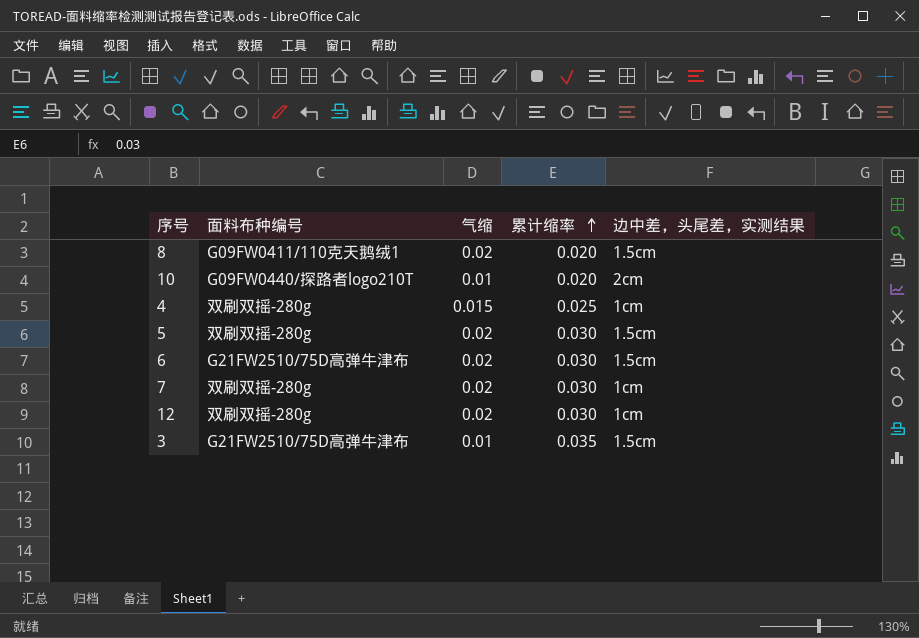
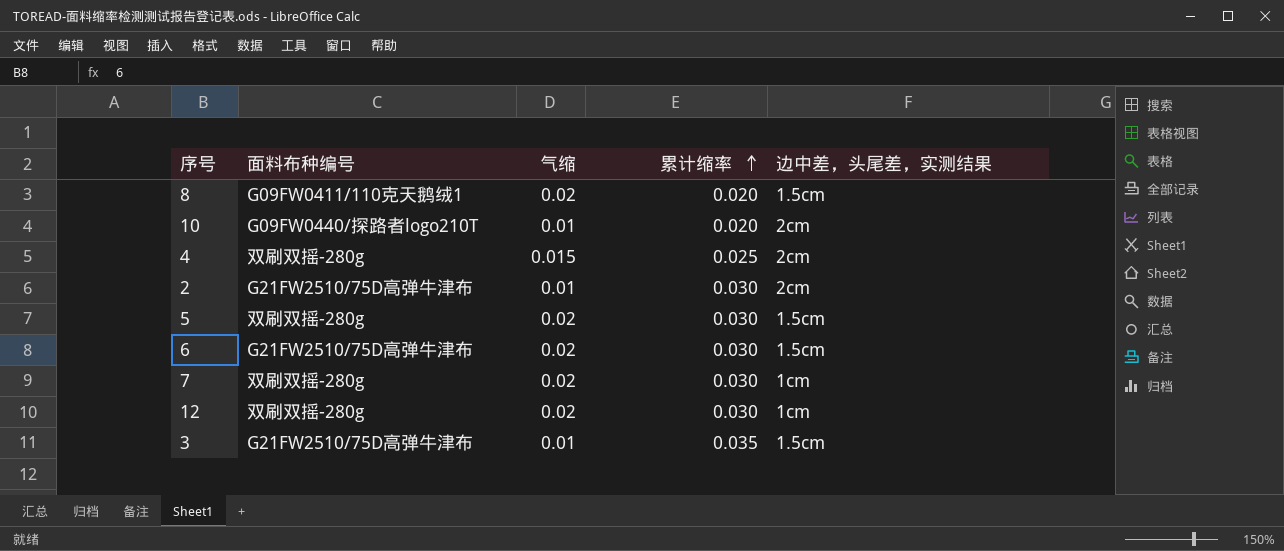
4 | 边中差，头尾差，实测结果: 1cm -> 2cm
row 2: none -> G21FW2510/75D高弹牛津布 | 0.01 | 0.030 | 2cm

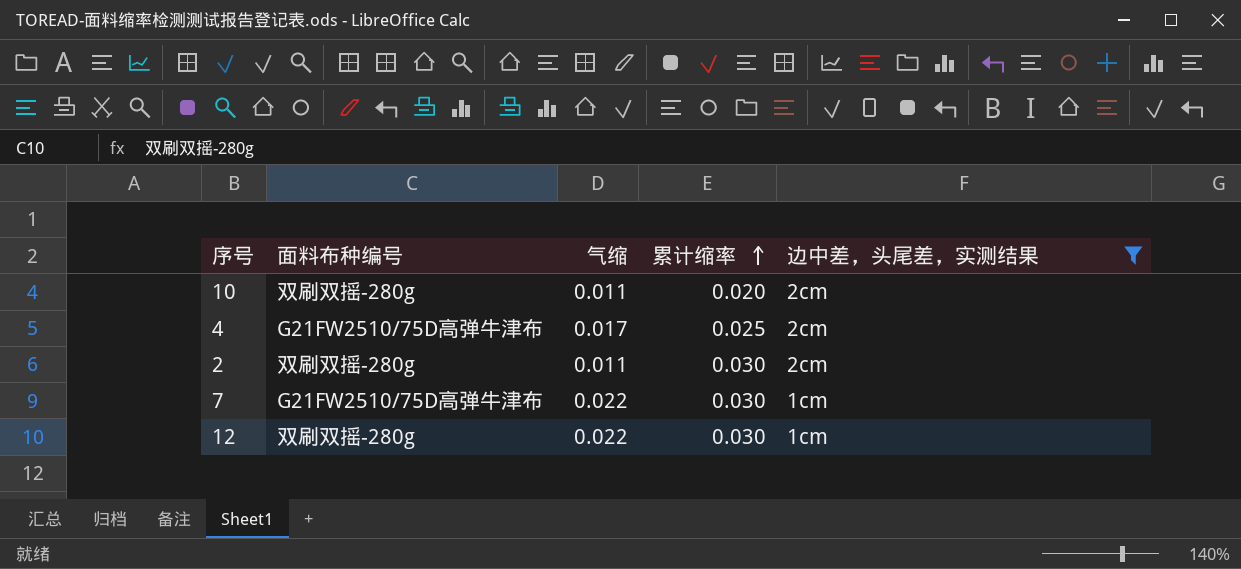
filter: none -> 边中差，头尾差，实测结果 != 1.5cm
10 | 面料布种编号: G09FW0440/探路者logo210T -> 双刷双摇-280g
10 | 气缩: 0.01 -> 0.011
4 | 面料布种编号: 双刷双摇-280g -> G21FW2510/75D高弹牛津布
4 | 气缩: 0.015 -> 0.017
2 | 面料布种编号: G21FW2510/75D高弹牛津布 -> 双刷双摇-280g
2 | 气缩: 0.01 -> 0.011
7 | 面料布种编号: 双刷双摇-280g -> G21FW2510/75D高弹牛津布
7 | 气缩: 0.02 -> 0.022
12 | 气缩: 0.02 -> 0.022

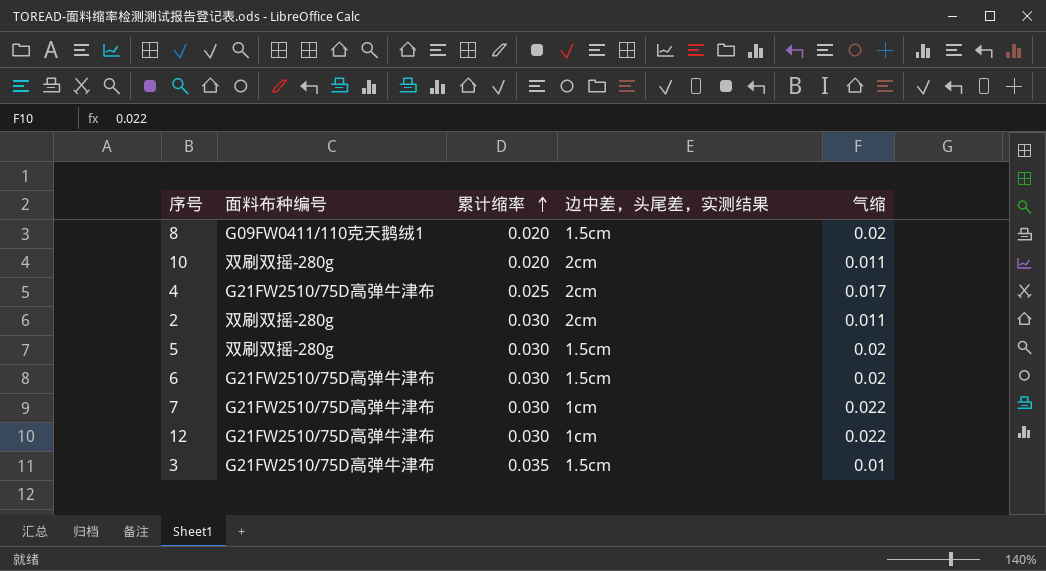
filter: 边中差，头尾差，实测结果 != 1.5cm -> none
column 气缩 | position: 3 -> 5
12 | 面料布种编号: 双刷双摇-280g -> G21FW2510/75D高弹牛津布

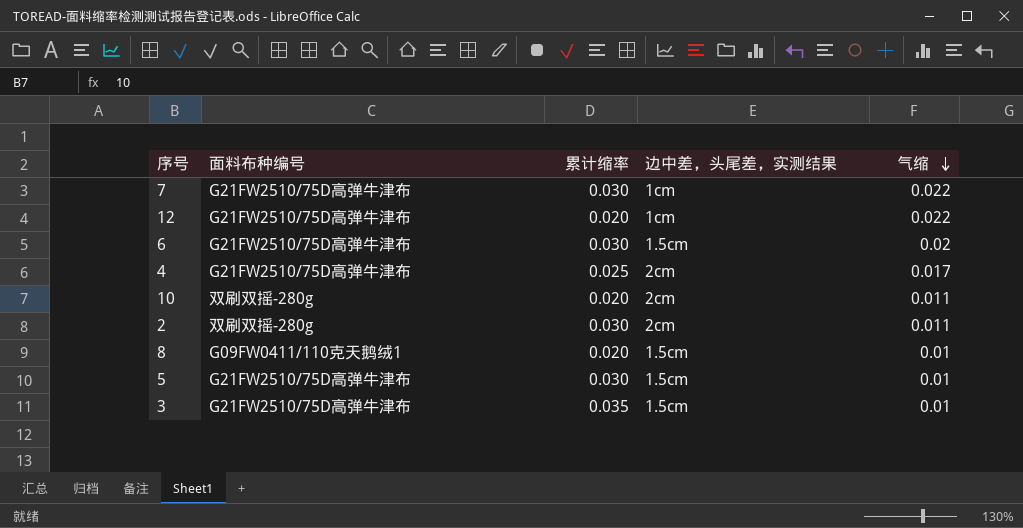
row order: 累计缩率 ascending -> 气缩 descending
12 | 累计缩率: 0.030 -> 0.020
8 | 气缩: 0.02 -> 0.01
5 | 面料布种编号: 双刷双摇-280g -> G21FW2510/75D高弹牛津布
5 | 气缩: 0.02 -> 0.01

